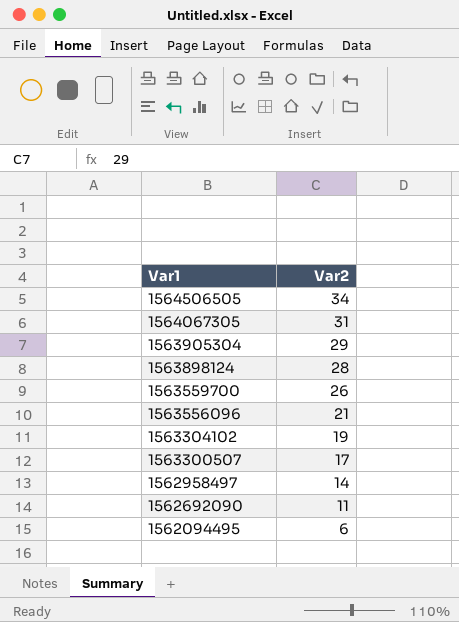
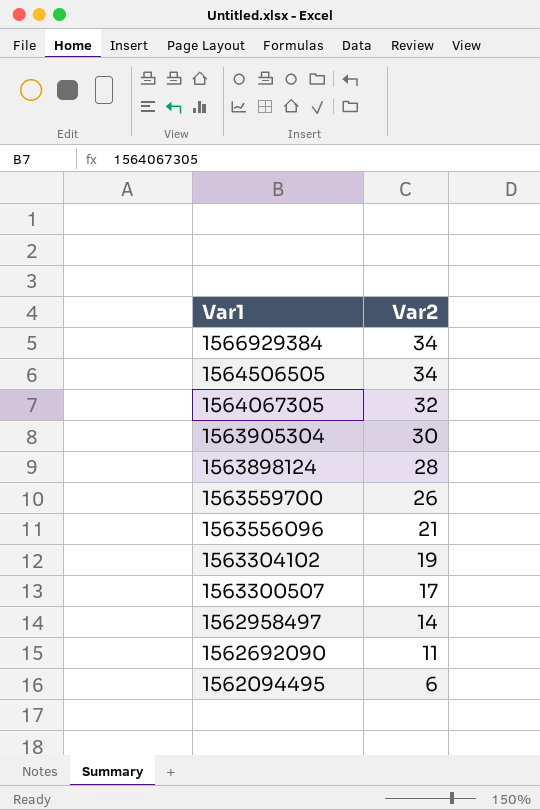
row 1566929384: none -> 34
1564067305 | Var2: 31 -> 32
1563905304 | Var2: 29 -> 30

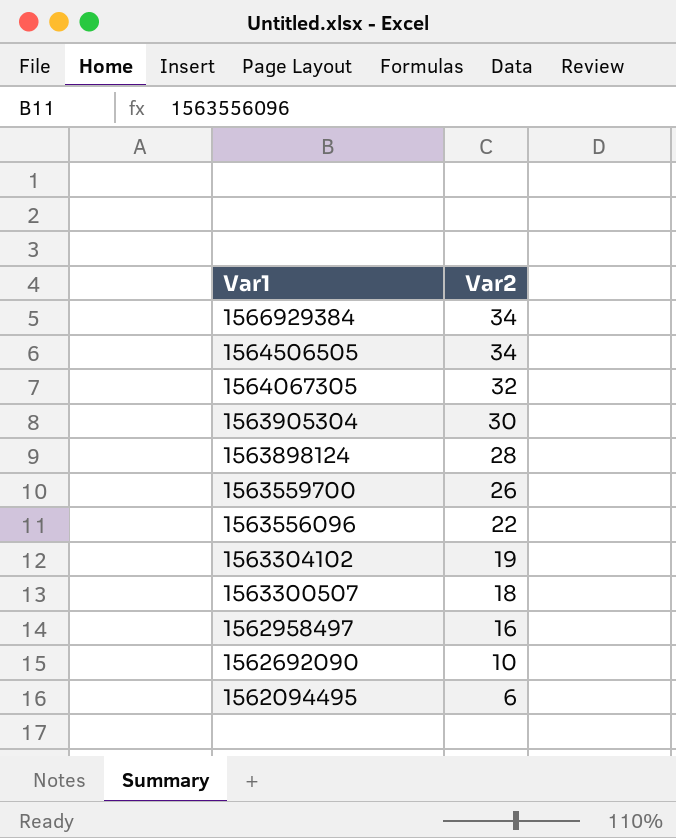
1563556096 | Var2: 21 -> 22
1563300507 | Var2: 17 -> 18
1562958497 | Var2: 14 -> 16
1562692090 | Var2: 11 -> 10

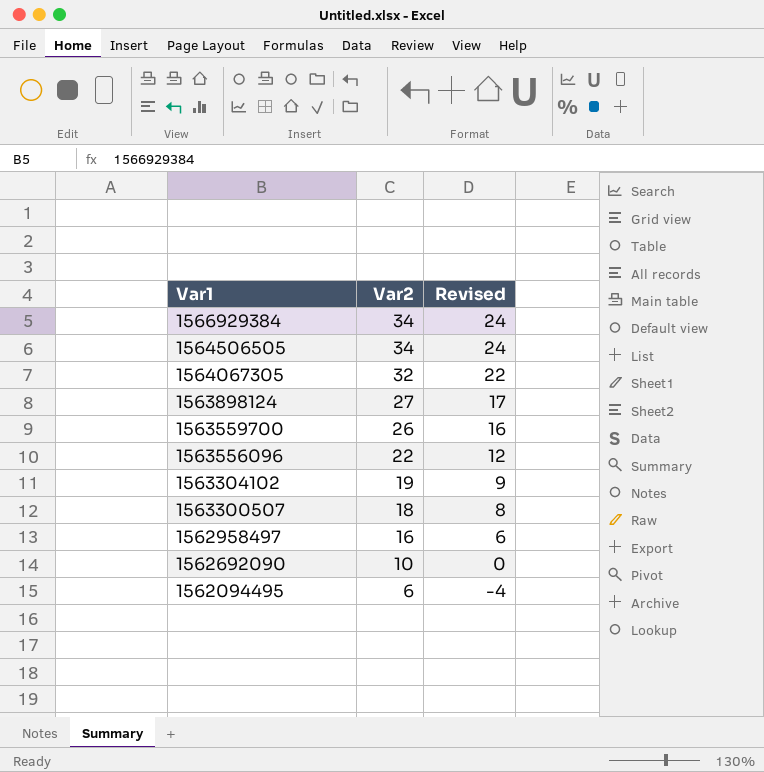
column Revised | formula: none -> [Var2] - 10
row 1563905304: 30 -> none
1563898124 | Var2: 28 -> 27

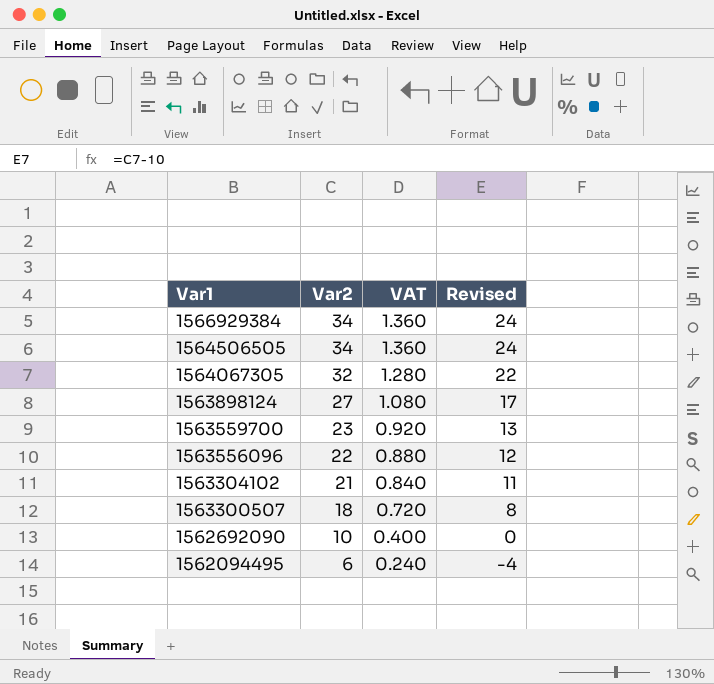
column VAT | formula: none -> [Var2] * 0.04
row 1562958497: 16 | 6 -> none
1563559700 | Var2: 26 -> 23
1563559700 | Revised: 16 -> 13
1563304102 | Var2: 19 -> 21
1563304102 | Revised: 9 -> 11

